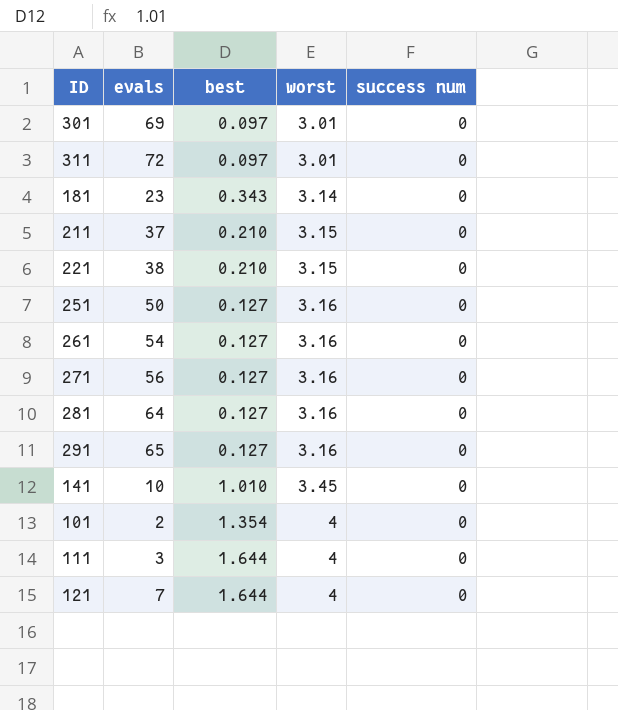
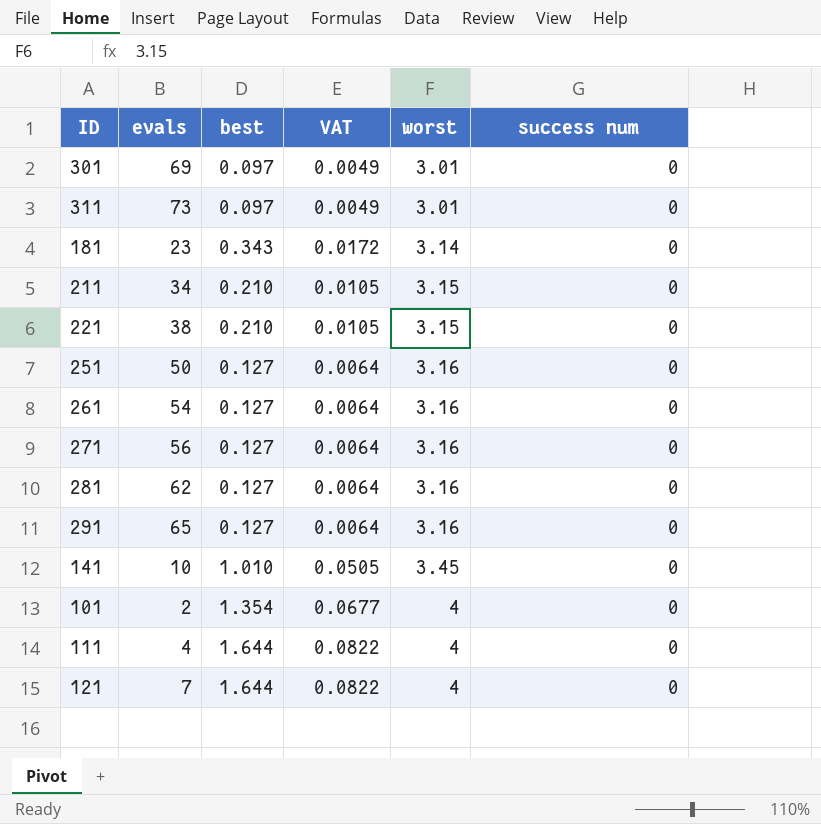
column VAT | formula: none -> [best] * 0.05
311 | evals: 72 -> 73
211 | evals: 37 -> 34
281 | evals: 64 -> 62
111 | evals: 3 -> 4

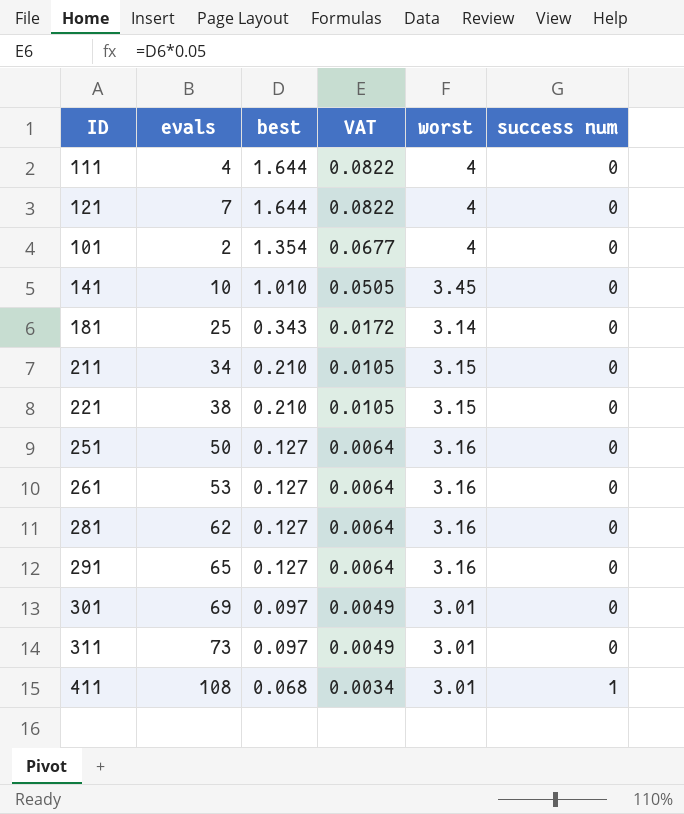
row order: worst ascending -> best descending
row 271: 56 | 0.127 | 0.0064 | 3.16 | 0 -> none
181 | evals: 23 -> 25
261 | evals: 54 -> 53
row 411: none -> 108 | 0.068 | 0.0034 | 3.01 | 1

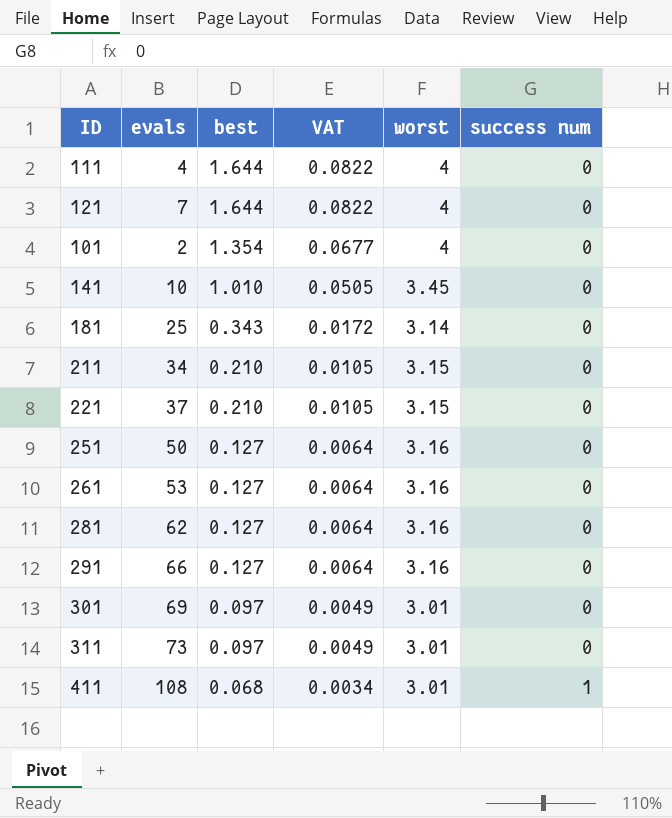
221 | evals: 38 -> 37
291 | evals: 65 -> 66

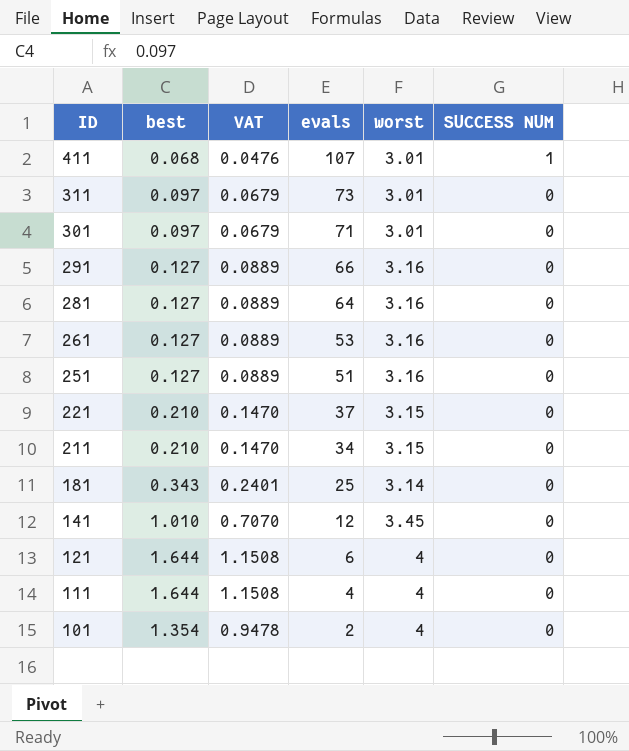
row order: best descending -> ID descending
column VAT | formula: [best] * 0.05 -> [best] * 0.7
column evals | position: 2 -> 4
column name: success num -> SUCCESS NUM
411 | evals: 108 -> 107
301 | evals: 69 -> 71
281 | evals: 62 -> 64
251 | evals: 50 -> 51
141 | evals: 10 -> 12
121 | evals: 7 -> 6

